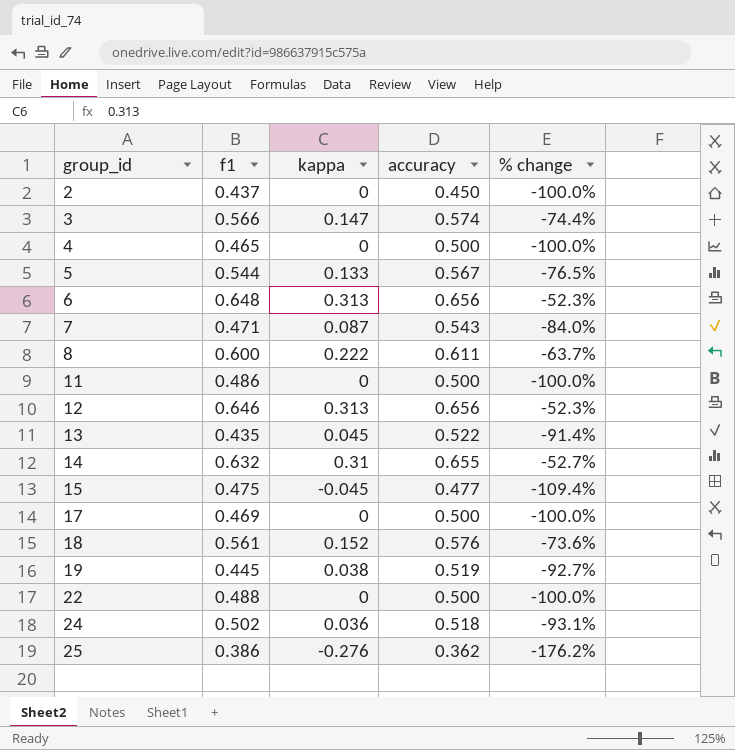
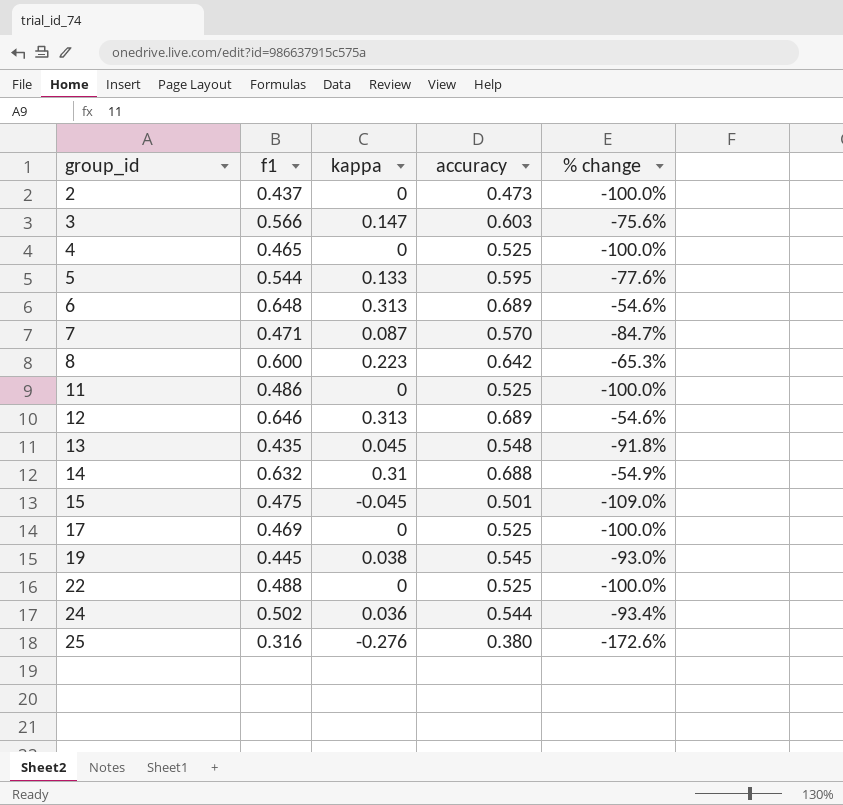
row 18: 0.561 | 0.152 | 0.576 | -73.6% -> none
2 | accuracy: 0.450 -> 0.473
3 | accuracy: 0.574 -> 0.603
3 | % change: -74.4% -> -75.6%
4 | accuracy: 0.500 -> 0.525
5 | accuracy: 0.567 -> 0.595
5 | % change: -76.5% -> -77.6%
6 | accuracy: 0.656 -> 0.689
6 | % change: -52.3% -> -54.6%
7 | accuracy: 0.543 -> 0.570
7 | % change: -84.0% -> -84.7%
8 | kappa: 0.222 -> 0.223
8 | accuracy: 0.611 -> 0.642
8 | % change: -63.7% -> -65.3%
11 | accuracy: 0.500 -> 0.525
12 | accuracy: 0.656 -> 0.689
12 | % change: -52.3% -> -54.6%
13 | accuracy: 0.522 -> 0.548
13 | % change: -91.4% -> -91.8%
14 | accuracy: 0.655 -> 0.688
14 | % change: -52.7% -> -54.9%
15 | accuracy: 0.477 -> 0.501
15 | % change: -109.4% -> -109.0%
17 | accuracy: 0.500 -> 0.525
19 | accuracy: 0.519 -> 0.545
19 | % change: -92.7% -> -93.0%
22 | accuracy: 0.500 -> 0.525
24 | accuracy: 0.518 -> 0.544
24 | % change: -93.1% -> -93.4%
25 | f1: 0.386 -> 0.316
25 | accuracy: 0.362 -> 0.380
25 | % change: -176.2% -> -172.6%

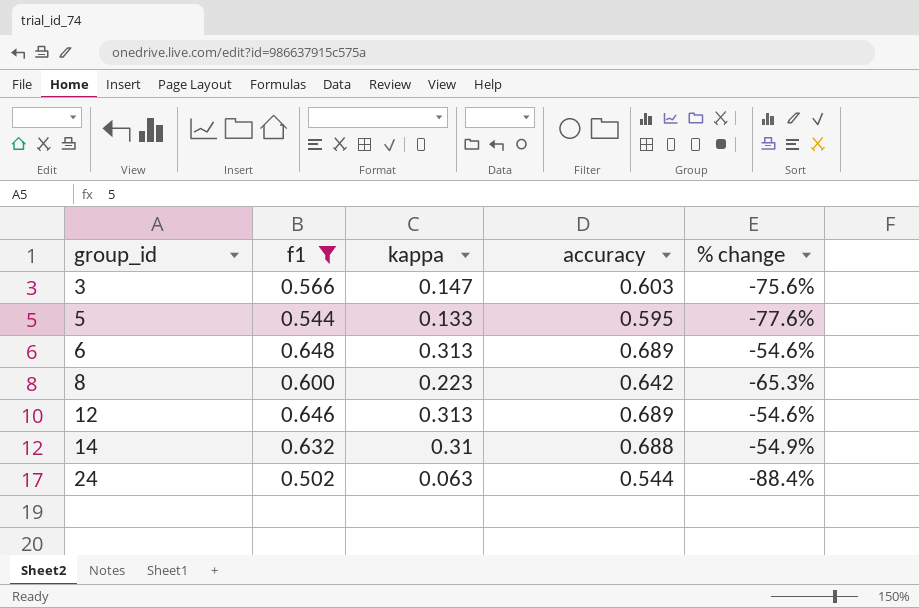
filter: none -> f1 >= 0.502
24 | kappa: 0.036 -> 0.063
24 | % change: -93.4% -> -88.4%

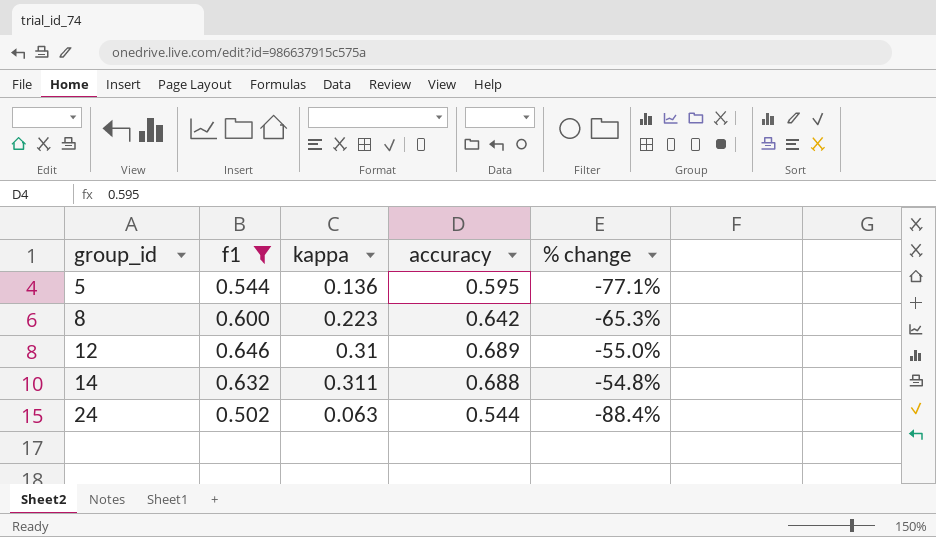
row 3: 0.566 | 0.147 | 0.603 | -75.6% -> none
row 6: 0.648 | 0.313 | 0.689 | -54.6% -> none
5 | kappa: 0.133 -> 0.136
5 | % change: -77.6% -> -77.1%
12 | kappa: 0.313 -> 0.31
12 | % change: -54.6% -> -55.0%
14 | kappa: 0.31 -> 0.311
14 | % change: -54.9% -> -54.8%

